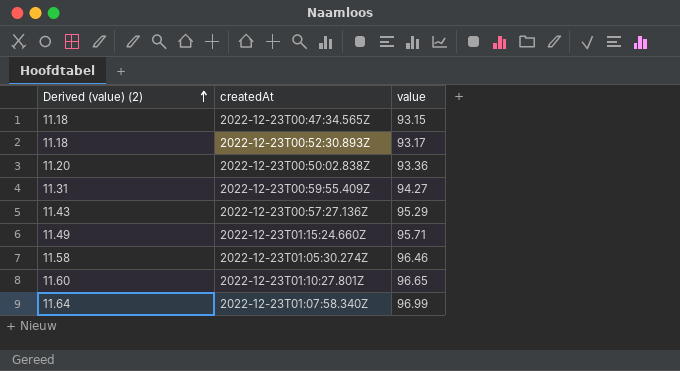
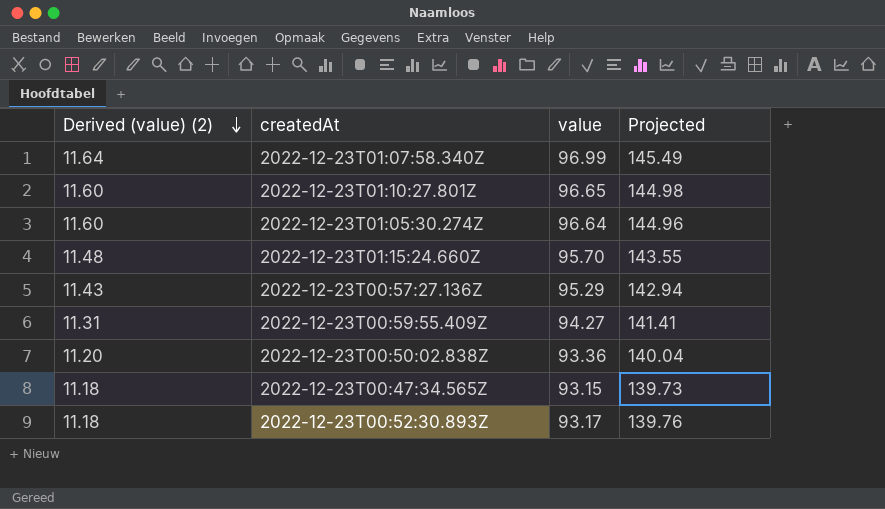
row order: Derived (value) (2) ascending -> Derived (value) (2) descending
column Projected | formula: none -> [value] * 1.5
2022-12-23T01:05:30.274Z | Derived (value) (2): 11.58 -> 11.60
2022-12-23T01:05:30.274Z | value: 96.46 -> 96.64
2022-12-23T01:15:24.660Z | Derived (value) (2): 11.49 -> 11.48
2022-12-23T01:15:24.660Z | value: 95.71 -> 95.70

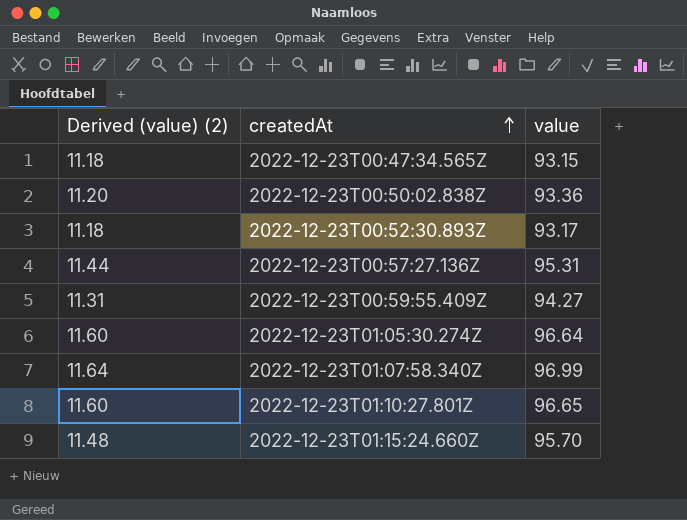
row order: Derived (value) (2) descending -> createdAt ascending
column Projected | formula: [value] * 1.5 -> none
2022-12-23T00:57:27.136Z | Derived (value) (2): 11.43 -> 11.44
2022-12-23T00:57:27.136Z | value: 95.29 -> 95.31

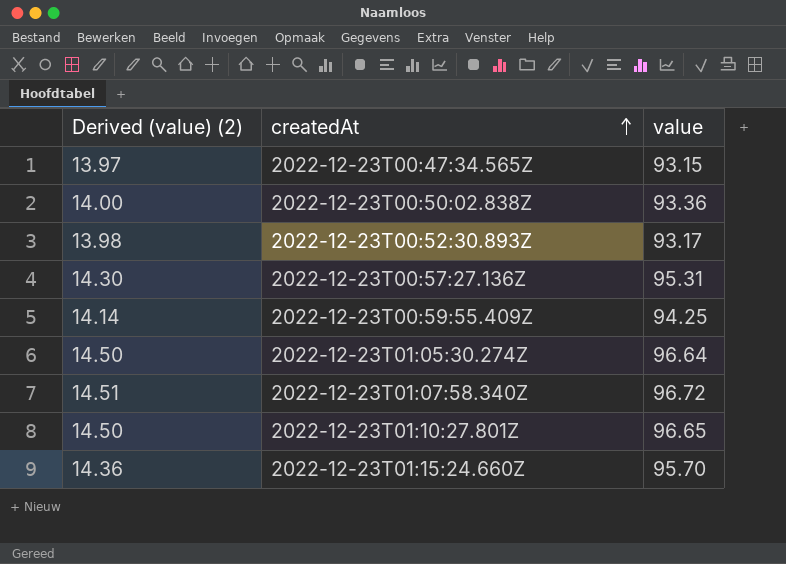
column Derived (value) (2) | formula: [value] * 0.12 -> [value] * 0.15
2022-12-23T00:59:55.409Z | value: 94.27 -> 94.25
2022-12-23T01:07:58.340Z | value: 96.99 -> 96.72

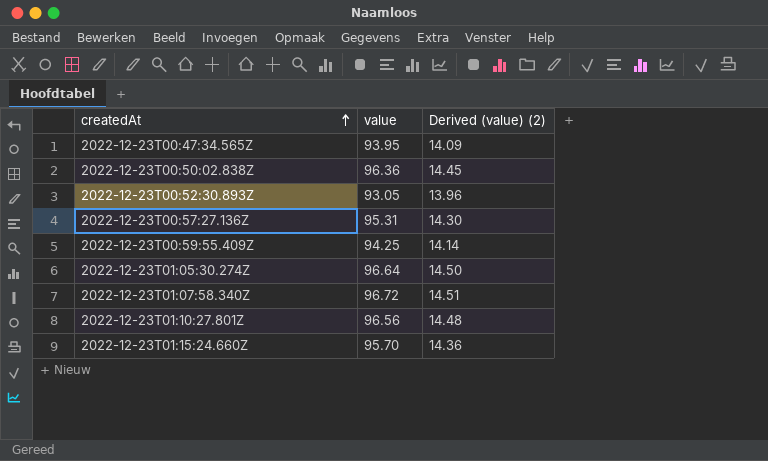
column Derived (value) (2) | position: 1 -> 3
2022-12-23T00:47:34.565Z | value: 93.15 -> 93.95
2022-12-23T00:47:34.565Z | Derived (value) (2): 13.97 -> 14.09
2022-12-23T00:50:02.838Z | value: 93.36 -> 96.36
2022-12-23T00:50:02.838Z | Derived (value) (2): 14.00 -> 14.45
2022-12-23T00:52:30.893Z | value: 93.17 -> 93.05
2022-12-23T00:52:30.893Z | Derived (value) (2): 13.98 -> 13.96
2022-12-23T01:10:27.801Z | value: 96.65 -> 96.56
2022-12-23T01:10:27.801Z | Derived (value) (2): 14.50 -> 14.48

